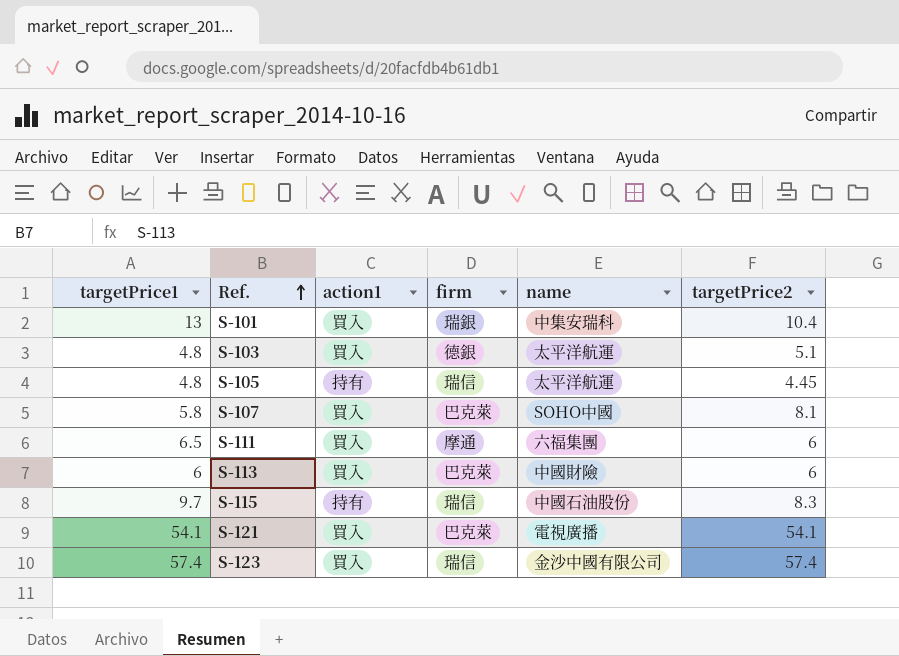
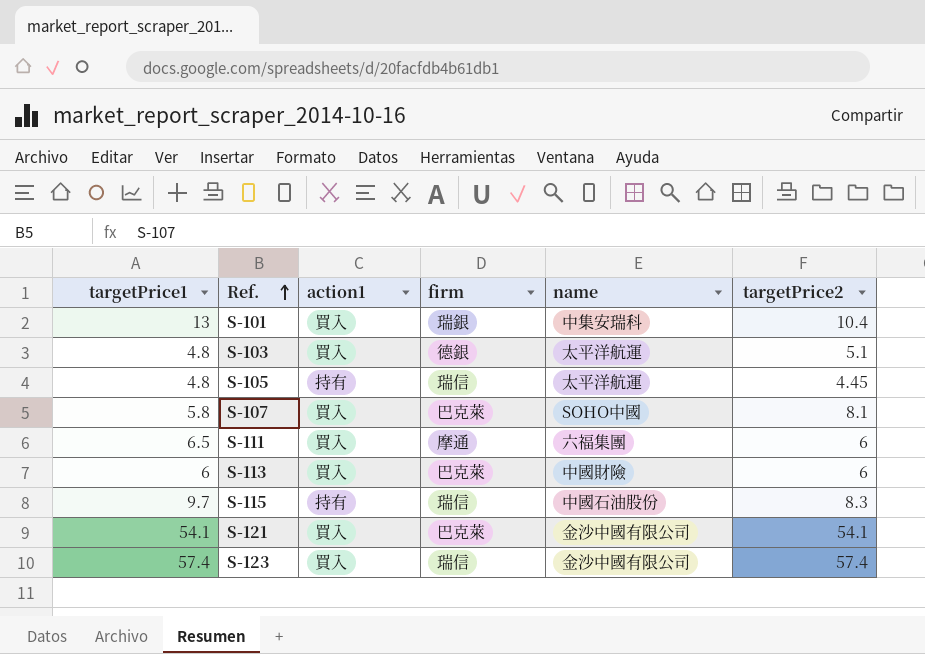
S-121 | name: 電視廣播 -> 金沙中國有限公司

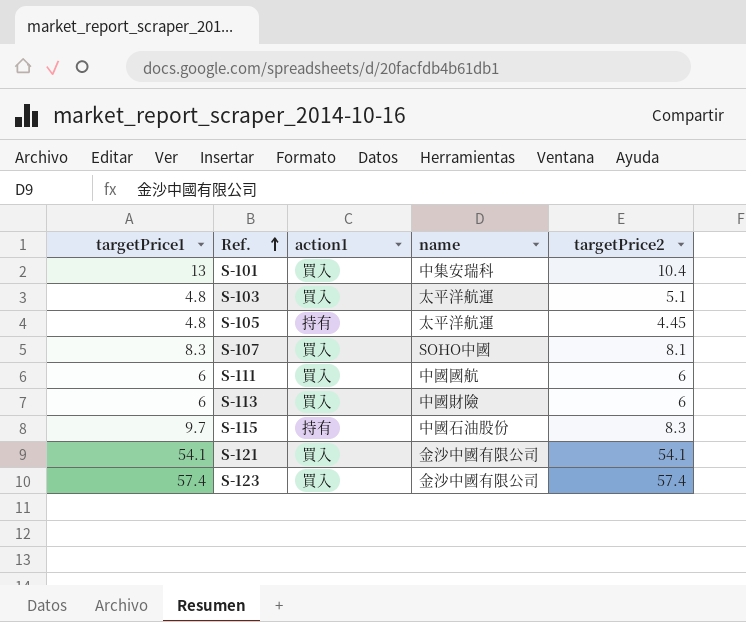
column firm | position: 4 -> none
S-107 | targetPrice1: 5.8 -> 8.3
S-111 | targetPrice1: 6.5 -> 6
S-111 | name: 六福集團 -> 中國國航

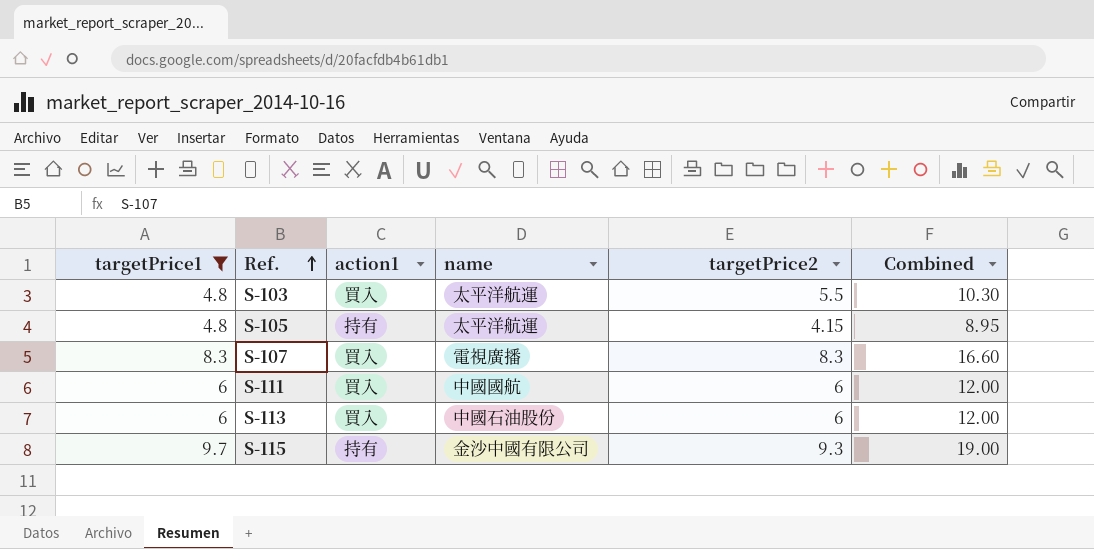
filter: none -> targetPrice1 <= 9.7
column Combined | formula: none -> [targetPrice1] + [targetPrice2]
S-103 | targetPrice2: 5.1 -> 5.5
S-105 | targetPrice2: 4.45 -> 4.15
S-107 | name: SOHO中國 -> 電視廣播
S-107 | targetPrice2: 8.1 -> 8.3
S-113 | name: 中國財險 -> 中國石油股份
S-115 | name: 中國石油股份 -> 金沙中國有限公司
S-115 | targetPrice2: 8.3 -> 9.3

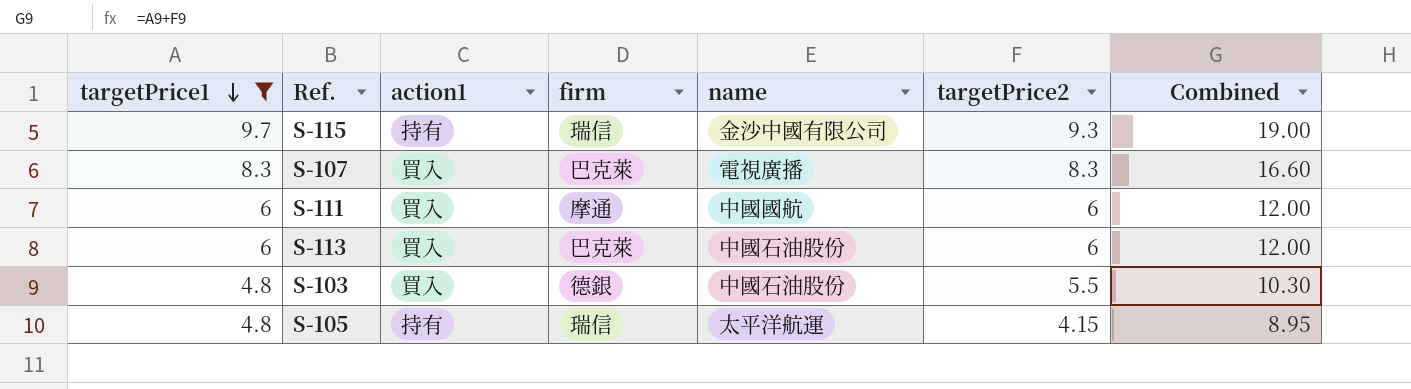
row order: Ref. ascending -> targetPrice1 descending
column firm | position: none -> 4
S-103 | name: 太平洋航運 -> 中國石油股份

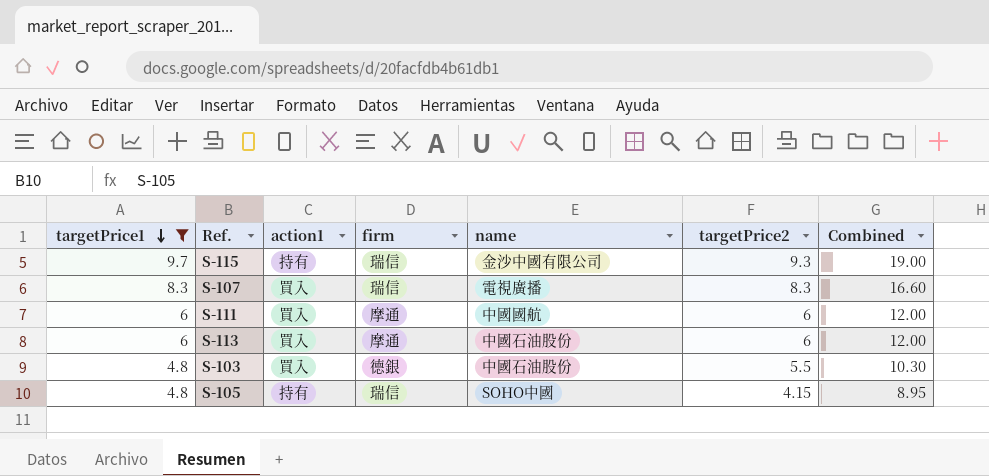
S-107 | firm: 巴克萊 -> 瑞信
S-113 | firm: 巴克萊 -> 摩通
S-105 | name: 太平洋航運 -> SOHO中國

